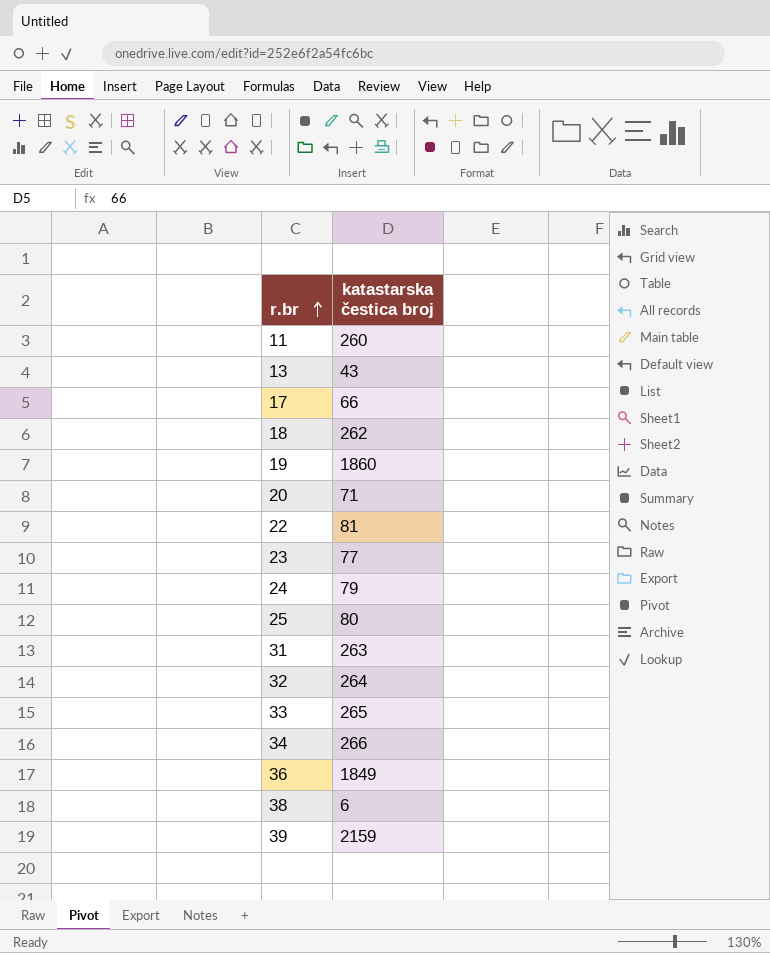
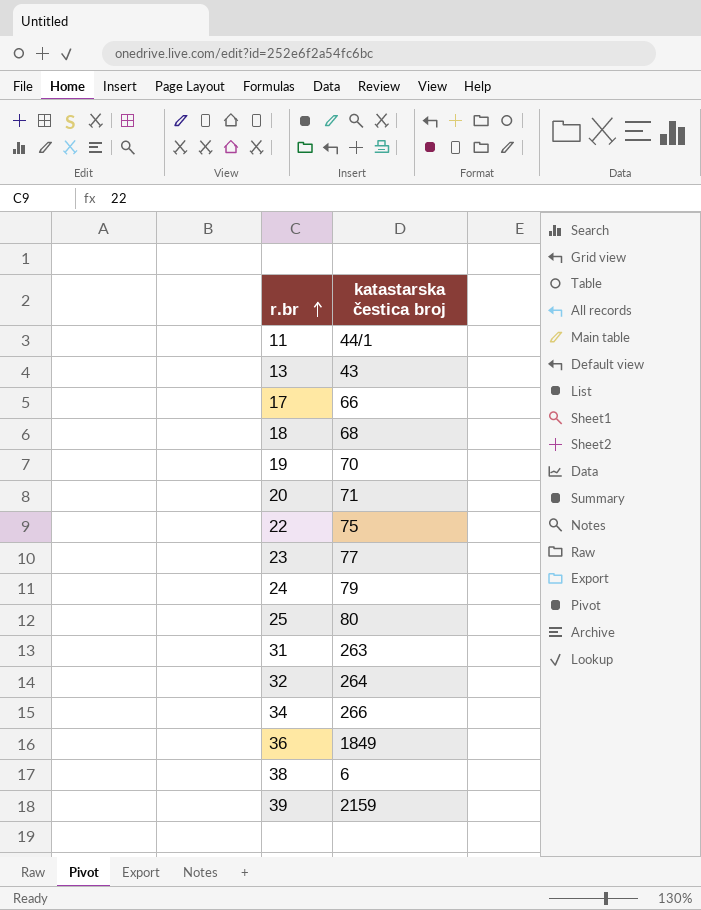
row 33: 265 -> none
11 | katastarska čestica broj: 260 -> 44/1
18 | katastarska čestica broj: 262 -> 68
19 | katastarska čestica broj: 1860 -> 70
22 | katastarska čestica broj: 81 -> 75

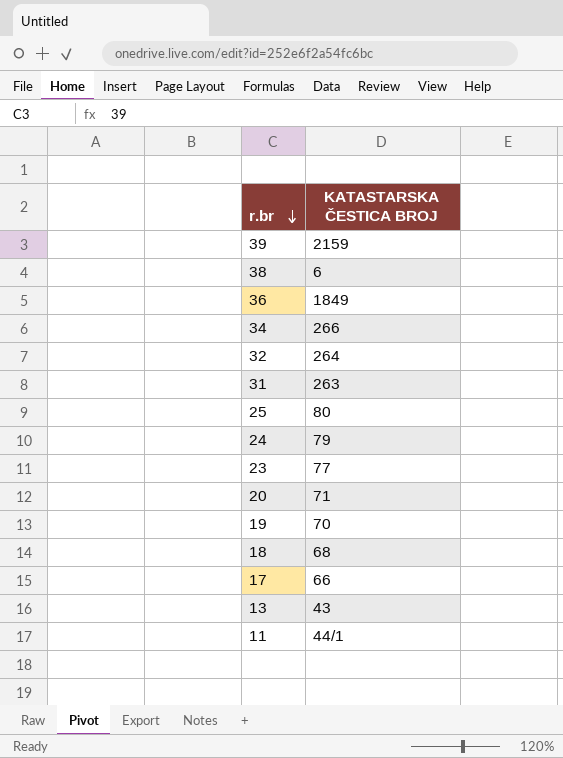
row order: r.br ascending -> r.br descending
column name: katastarska čestica broj -> KATASTARSKA ČESTICA BROJ
row 22: 75 -> none

